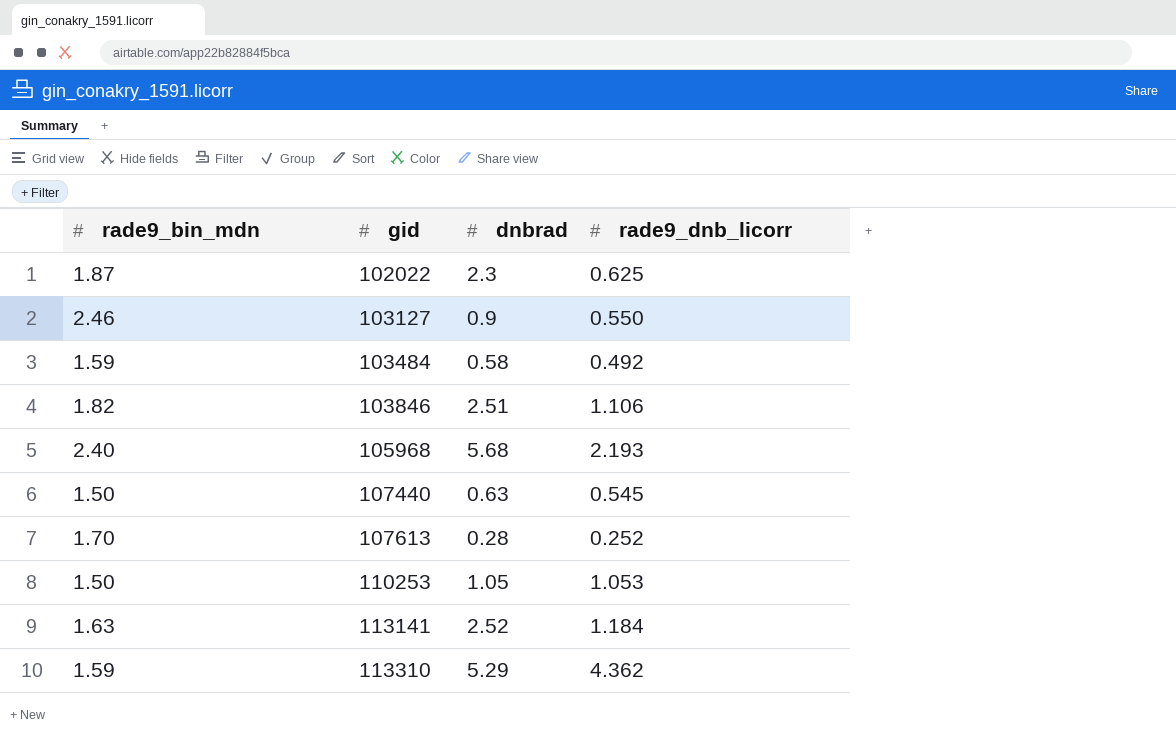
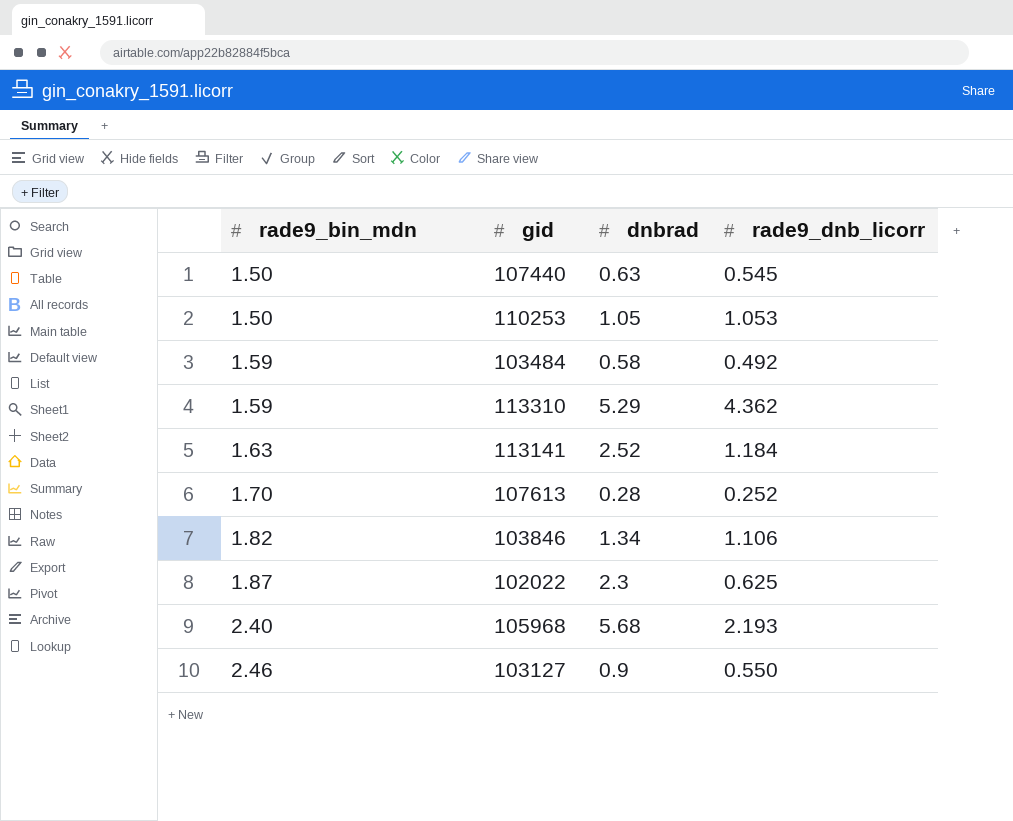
row order: gid ascending -> rade9_bin_mdn ascending
103846 | dnbrad: 2.51 -> 1.34

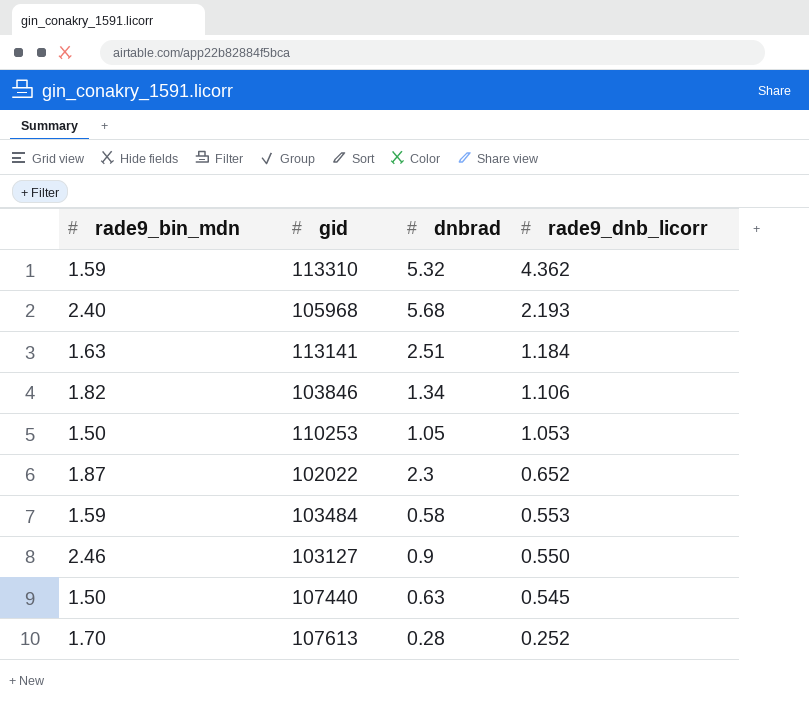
row order: rade9_bin_mdn ascending -> rade9_dnb_licorr descending
113310 | dnbrad: 5.29 -> 5.32
113141 | dnbrad: 2.52 -> 2.51
102022 | rade9_dnb_licorr: 0.625 -> 0.652
103484 | rade9_dnb_licorr: 0.492 -> 0.553

